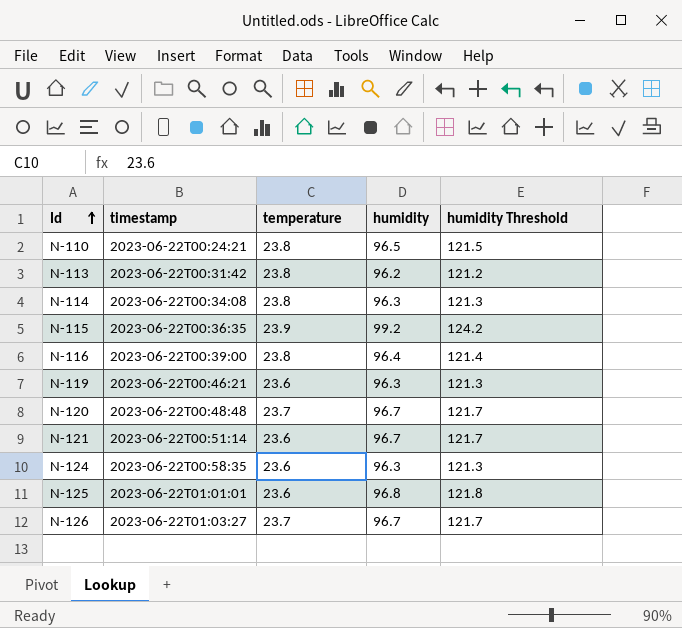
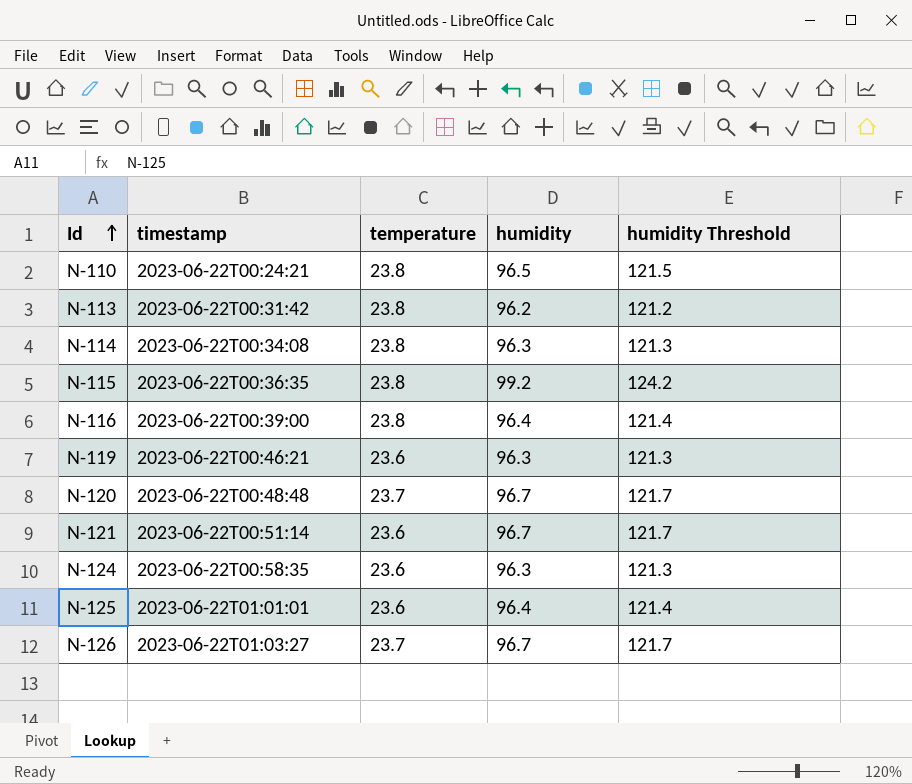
N-115 | temperature: 23.9 -> 23.8
N-125 | humidity: 96.8 -> 96.4
N-125 | humidity Threshold: 121.8 -> 121.4

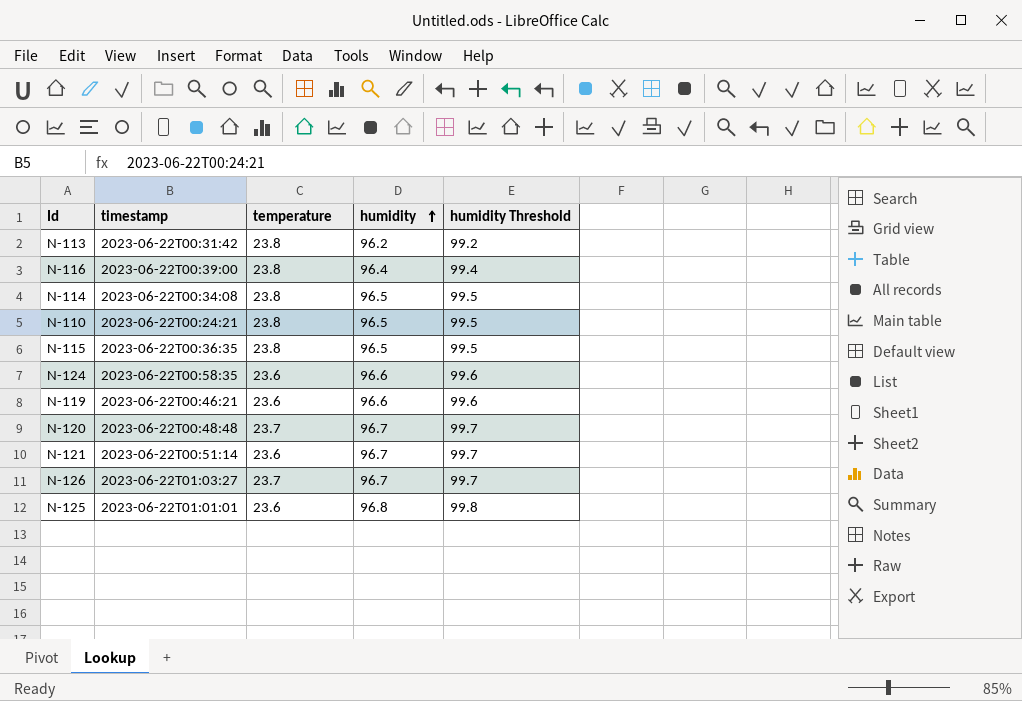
row order: Id ascending -> humidity ascending
column humidity Threshold | formula: [humidity] + 25 -> [humidity] + 3
N-114 | humidity: 96.3 -> 96.5
N-115 | humidity: 99.2 -> 96.5
N-124 | humidity: 96.3 -> 96.6
N-119 | humidity: 96.3 -> 96.6
N-125 | humidity: 96.4 -> 96.8

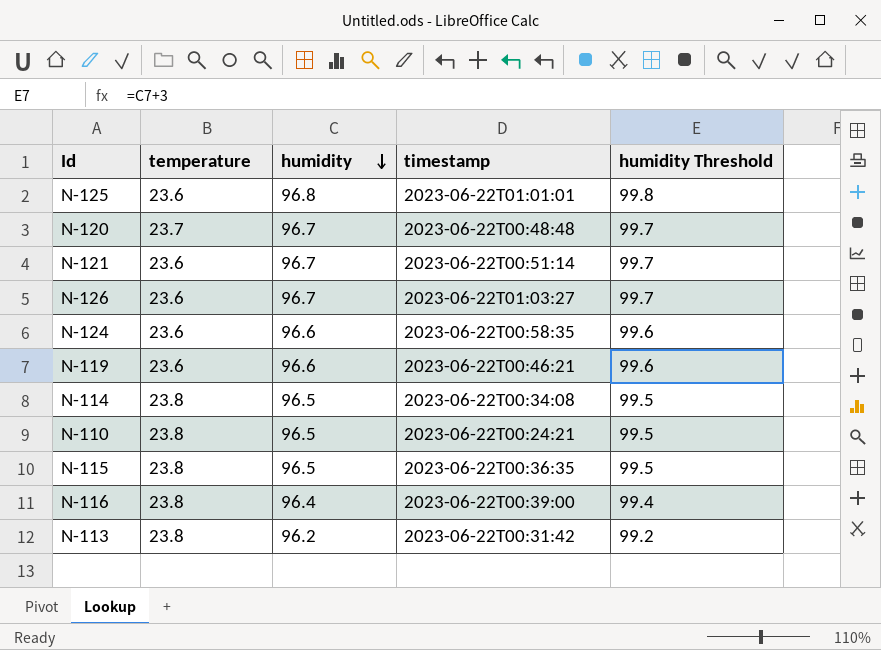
row order: humidity ascending -> humidity descending
column timestamp | position: 2 -> 4
N-126 | temperature: 23.7 -> 23.6

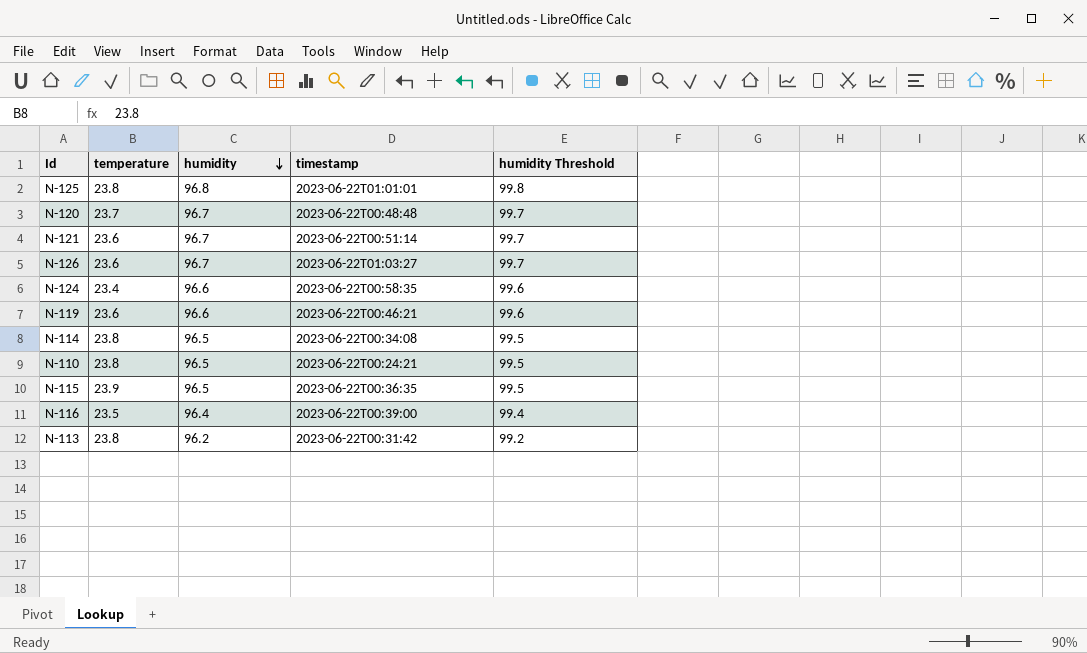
N-125 | temperature: 23.6 -> 23.8
N-124 | temperature: 23.6 -> 23.4
N-115 | temperature: 23.8 -> 23.9
N-116 | temperature: 23.8 -> 23.5

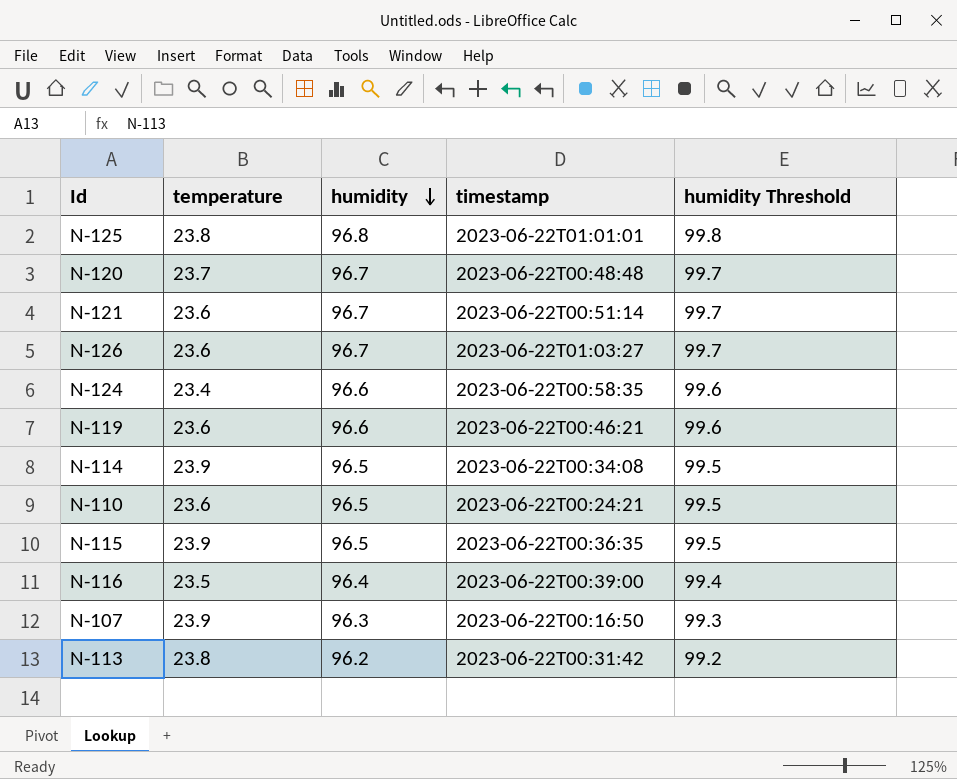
N-114 | temperature: 23.8 -> 23.9
N-110 | temperature: 23.8 -> 23.6
row N-107: none -> 23.9 | 96.3 | 2023-06-22T00:16:50 | 99.3

